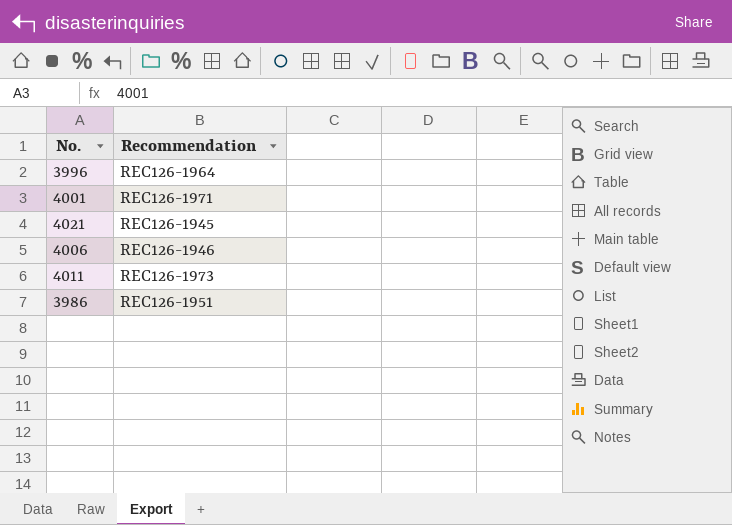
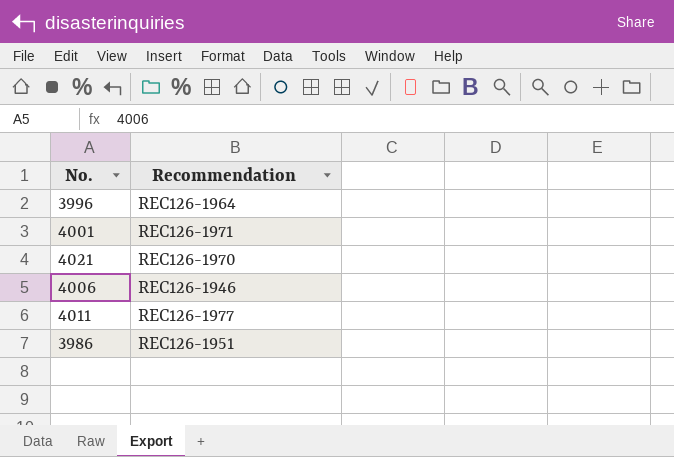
4021 | Recommendation: REC126-1945 -> REC126-1970
4011 | Recommendation: REC126-1973 -> REC126-1977

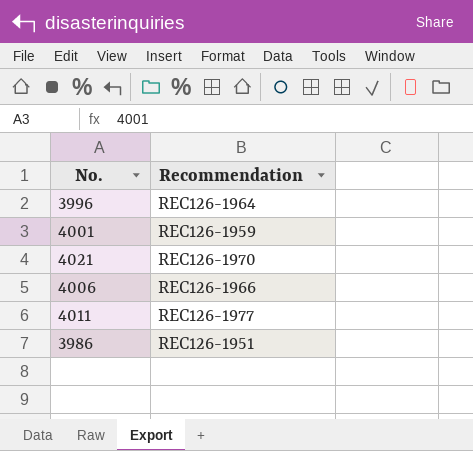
4001 | Recommendation: REC126-1971 -> REC126-1959
4006 | Recommendation: REC126-1946 -> REC126-1966

